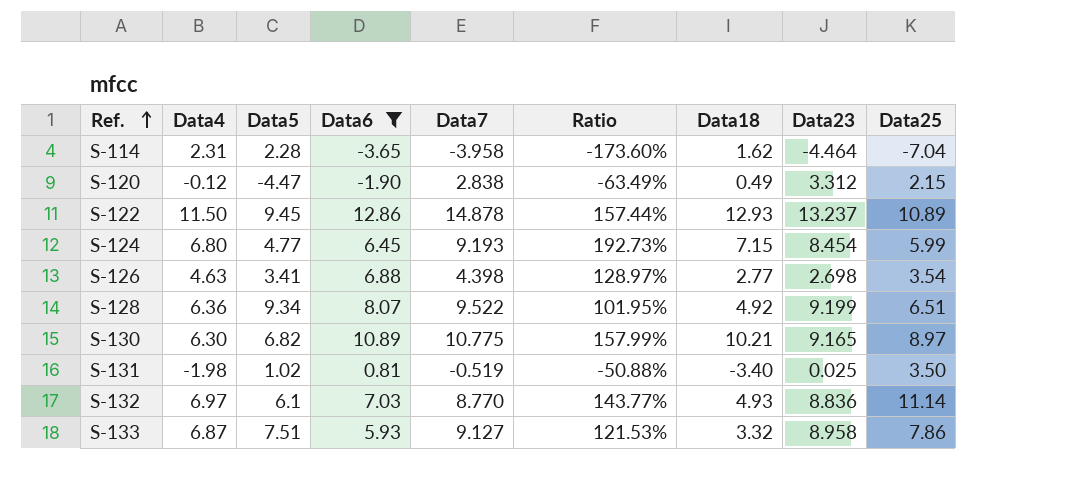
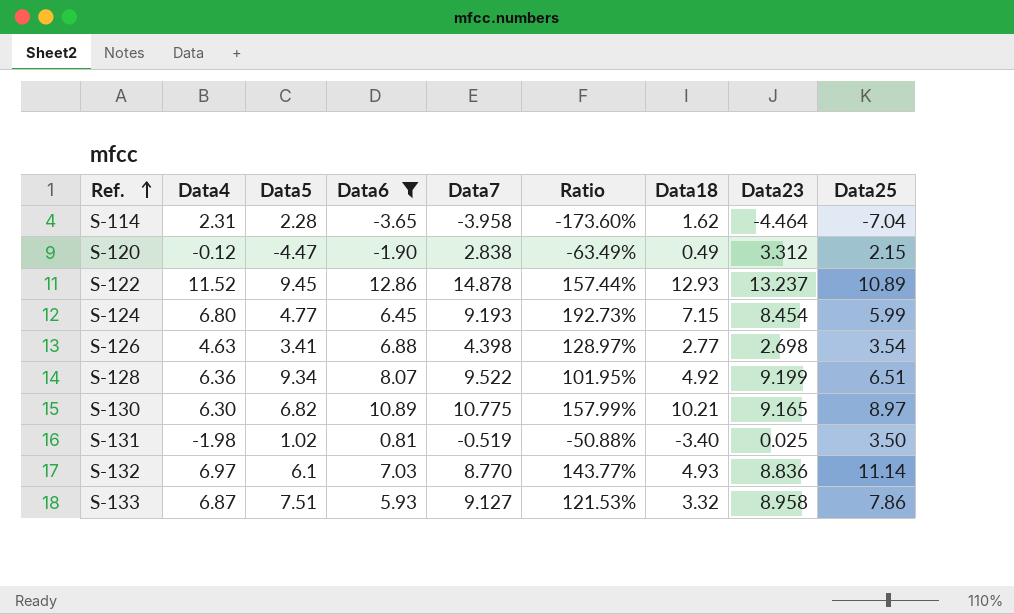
S-122 | Data4: 11.50 -> 11.52

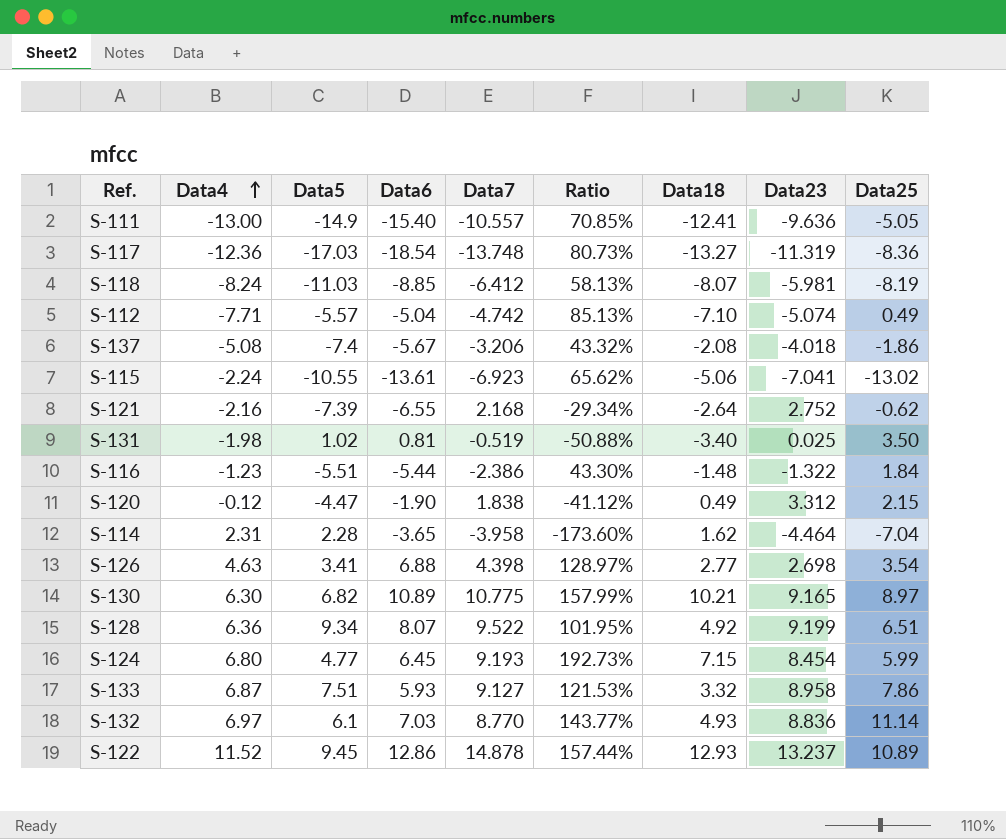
filter: Data6 >= -3.65 -> none
row order: Ref. ascending -> Data4 ascending
S-120 | Data7: 2.838 -> 1.838
S-120 | Ratio: -63.49% -> -41.12%

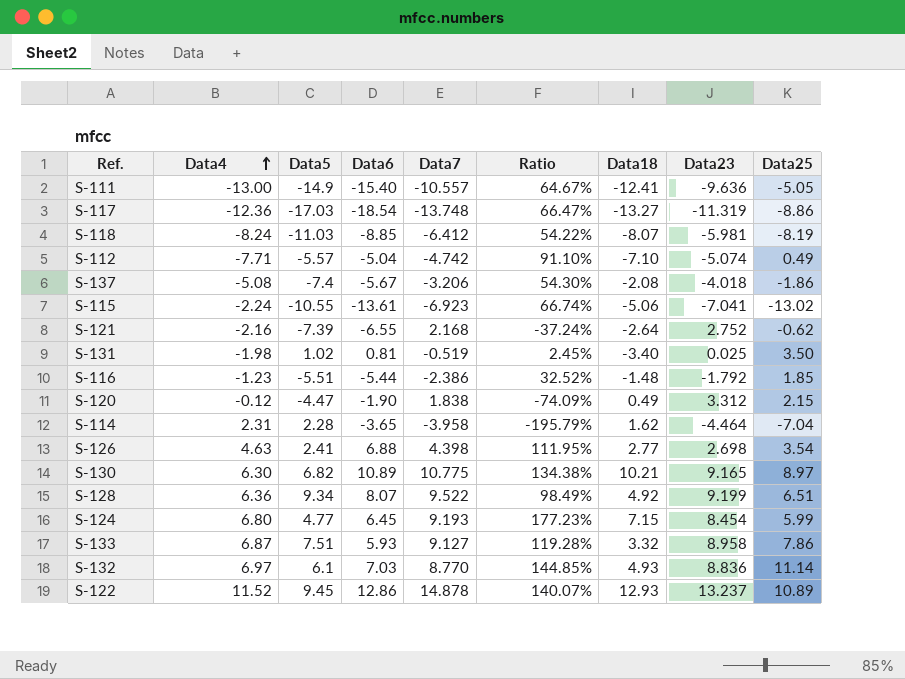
column Ratio | formula: [Data7] / [Data5] -> [Data23] / [Data5]
S-117 | Data25: -8.36 -> -8.86
S-116 | Data23: -1.322 -> -1.792
S-116 | Data25: 1.84 -> 1.85
S-126 | Data5: 3.41 -> 2.41

